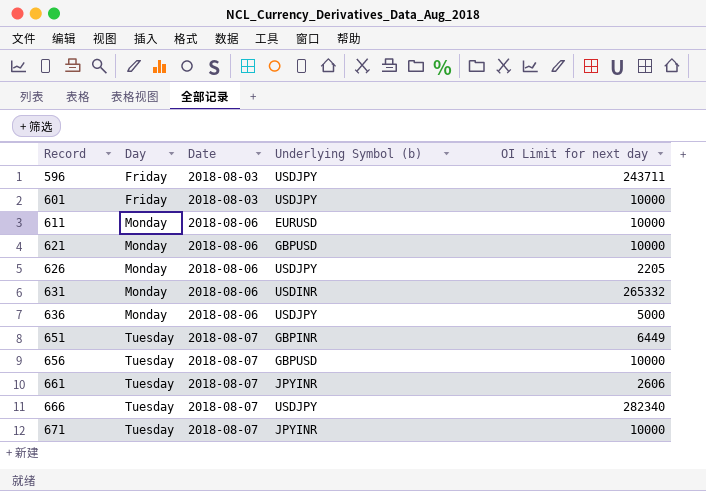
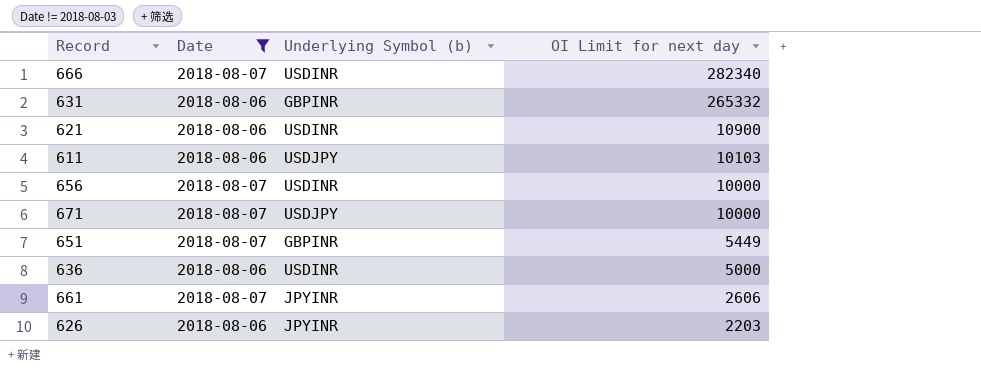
filter: none -> Date != 2018-08-03
row order: Record ascending -> OI Limit for next day descending
column Day | position: 2 -> none
666 | Underlying Symbol (b): USDJPY -> USDINR
631 | Underlying Symbol (b): USDINR -> GBPINR
621 | Underlying Symbol (b): GBPUSD -> USDINR
621 | OI Limit for next day: 10000 -> 10900
611 | Underlying Symbol (b): EURUSD -> USDJPY
611 | OI Limit for next day: 10000 -> 10103
656 | Underlying Symbol (b): GBPUSD -> USDINR
671 | Underlying Symbol (b): JPYINR -> USDJPY
651 | OI Limit for next day: 6449 -> 5449
636 | Underlying Symbol (b): USDJPY -> USDINR
626 | Underlying Symbol (b): USDJPY -> JPYINR
626 | OI Limit for next day: 2205 -> 2203

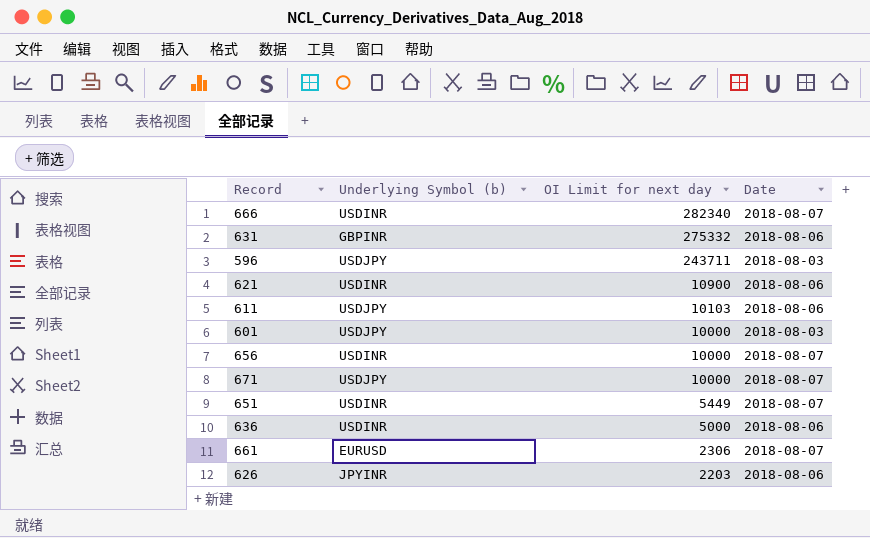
filter: Date != 2018-08-03 -> none
column Date | position: 2 -> 4
631 | OI Limit for next day: 265332 -> 275332
651 | Underlying Symbol (b): GBPINR -> USDINR
661 | Underlying Symbol (b): JPYINR -> EURUSD
661 | OI Limit for next day: 2606 -> 2306

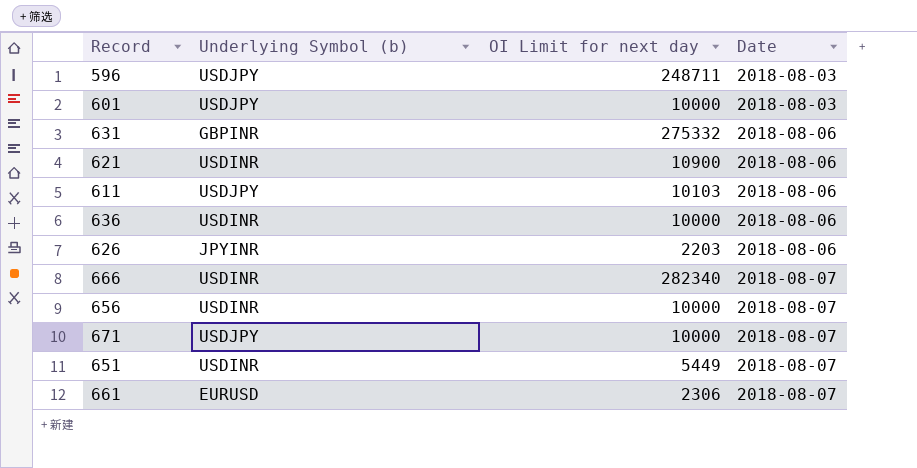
row order: OI Limit for next day descending -> Date ascending
596 | OI Limit for next day: 243711 -> 248711
636 | OI Limit for next day: 5000 -> 10000

